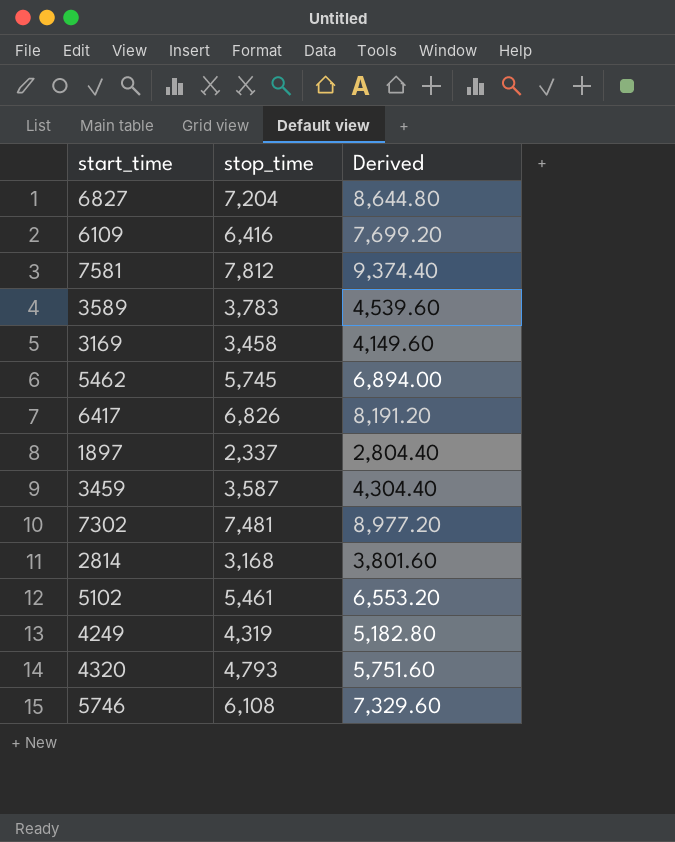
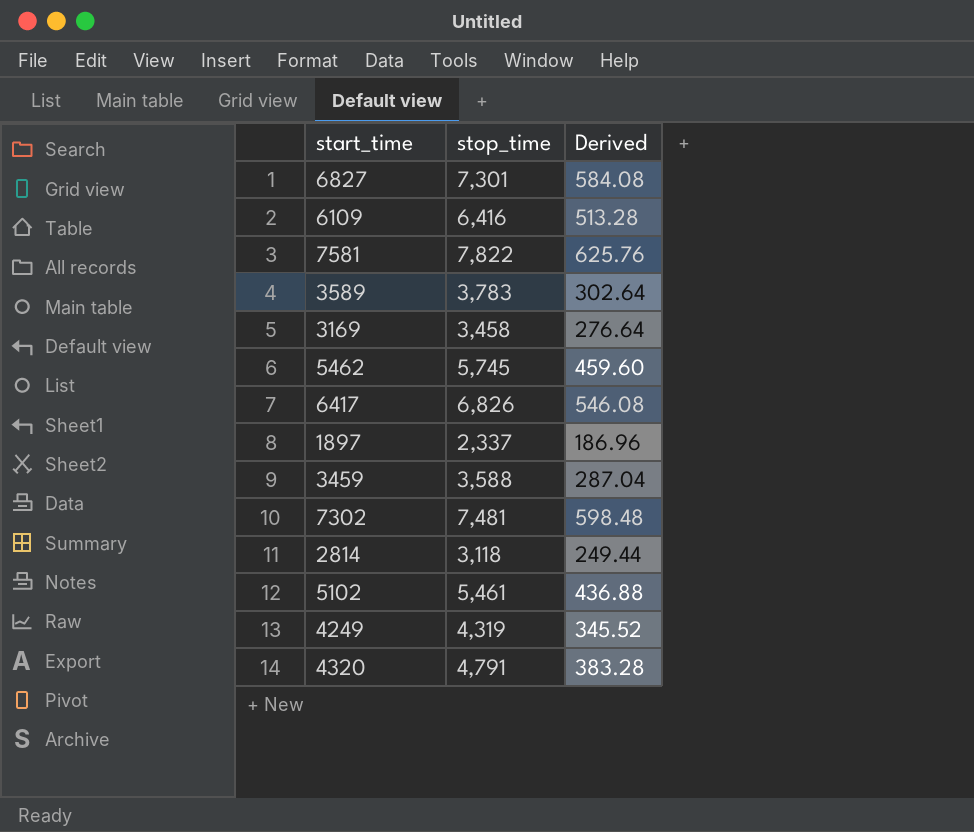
column Derived | formula: [stop_time] * 1.2 -> [stop_time] * 0.08
row 5746: 6,108 | 7,329.60 -> none
6827 | stop_time: 7,204 -> 7,301
7581 | stop_time: 7,812 -> 7,822
3459 | stop_time: 3,587 -> 3,588
2814 | stop_time: 3,168 -> 3,118
4320 | stop_time: 4,793 -> 4,791

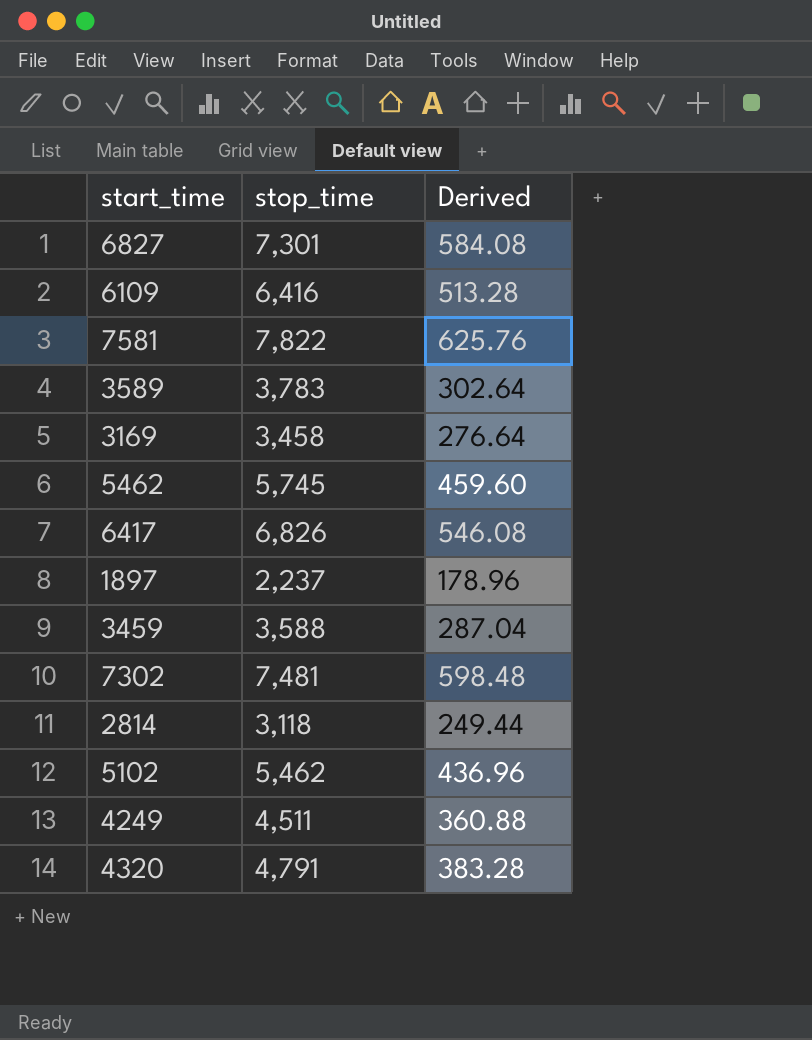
1897 | stop_time: 2,337 -> 2,237
1897 | Derived: 186.96 -> 178.96
5102 | stop_time: 5,461 -> 5,462
5102 | Derived: 436.88 -> 436.96
4249 | stop_time: 4,319 -> 4,511
4249 | Derived: 345.52 -> 360.88

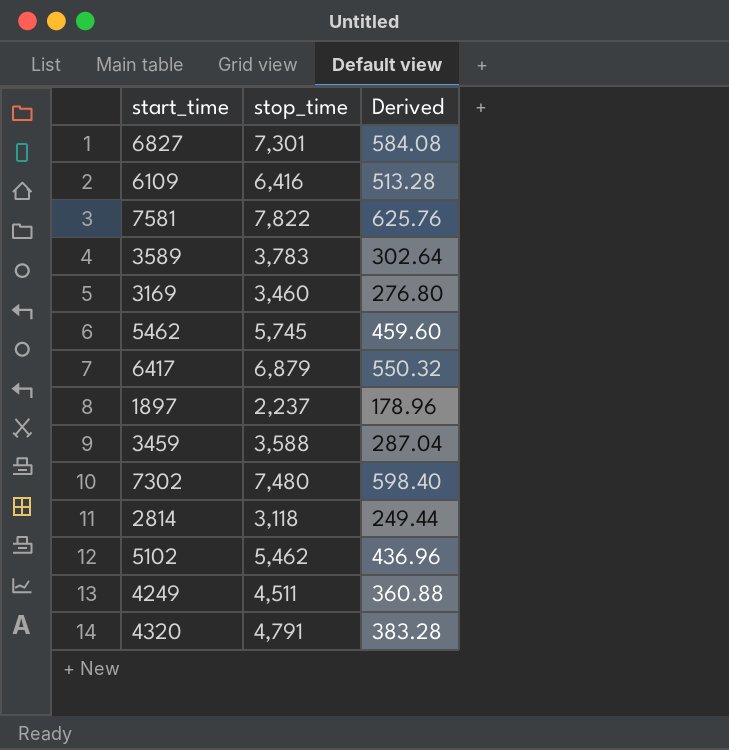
3169 | stop_time: 3,458 -> 3,460
3169 | Derived: 276.64 -> 276.80
6417 | stop_time: 6,826 -> 6,879
6417 | Derived: 546.08 -> 550.32
7302 | stop_time: 7,481 -> 7,480
7302 | Derived: 598.48 -> 598.40

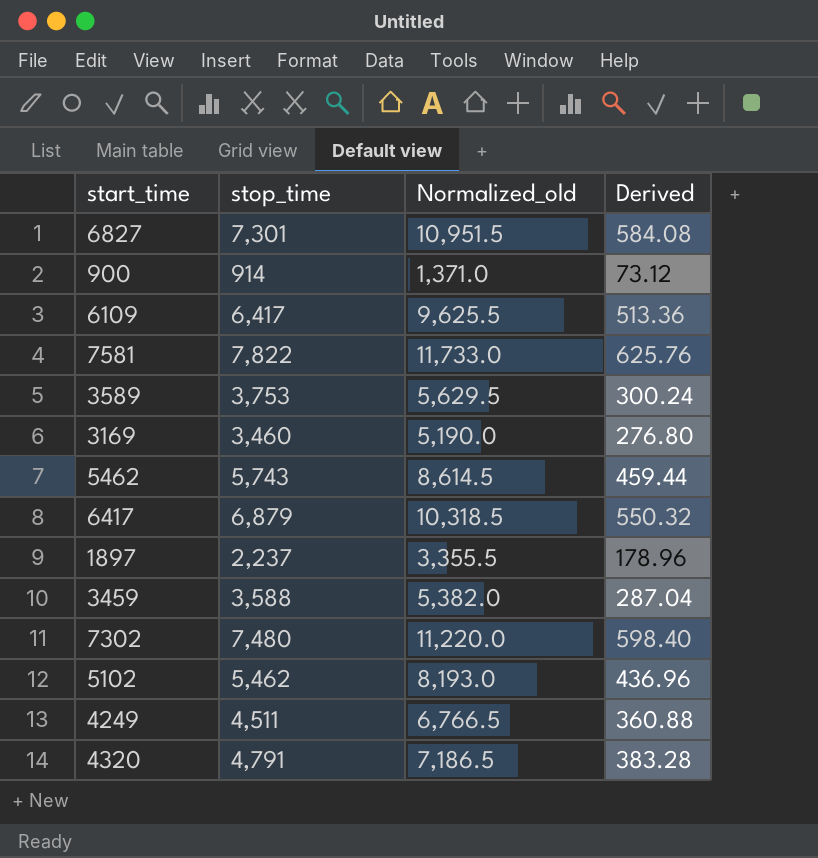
column Normalized_old | formula: none -> [stop_time] * 1.5
row 2814: 3,118 | 249.44 -> none
row 900: none -> 914 | 1,371.0 | 73.12
6109 | stop_time: 6,416 -> 6,417
6109 | Derived: 513.28 -> 513.36
3589 | stop_time: 3,783 -> 3,753
3589 | Derived: 302.64 -> 300.24
5462 | stop_time: 5,745 -> 5,743
5462 | Derived: 459.60 -> 459.44

